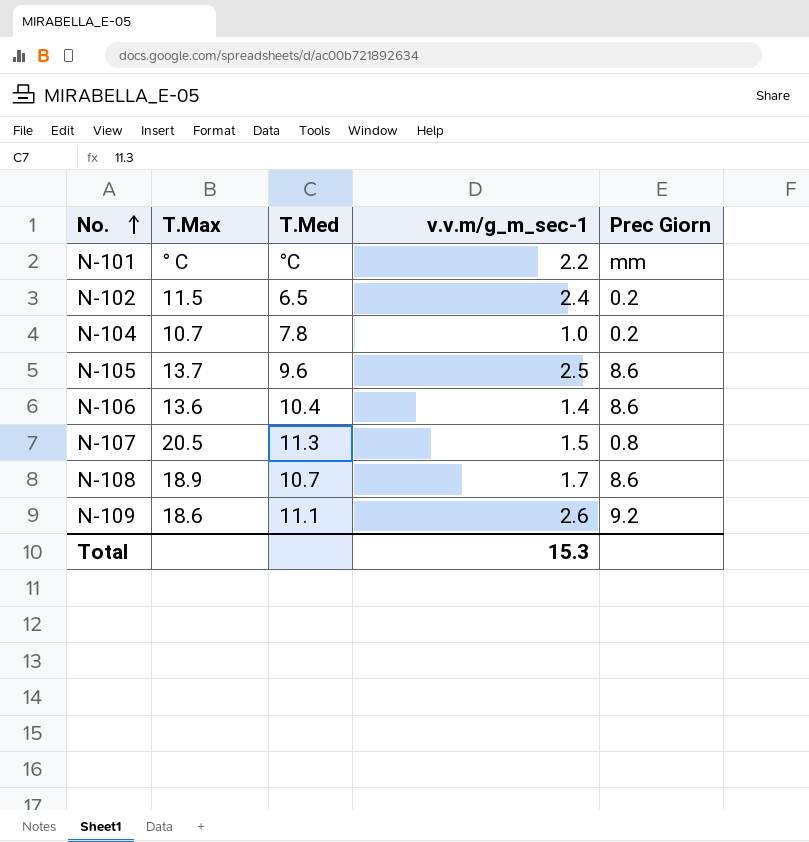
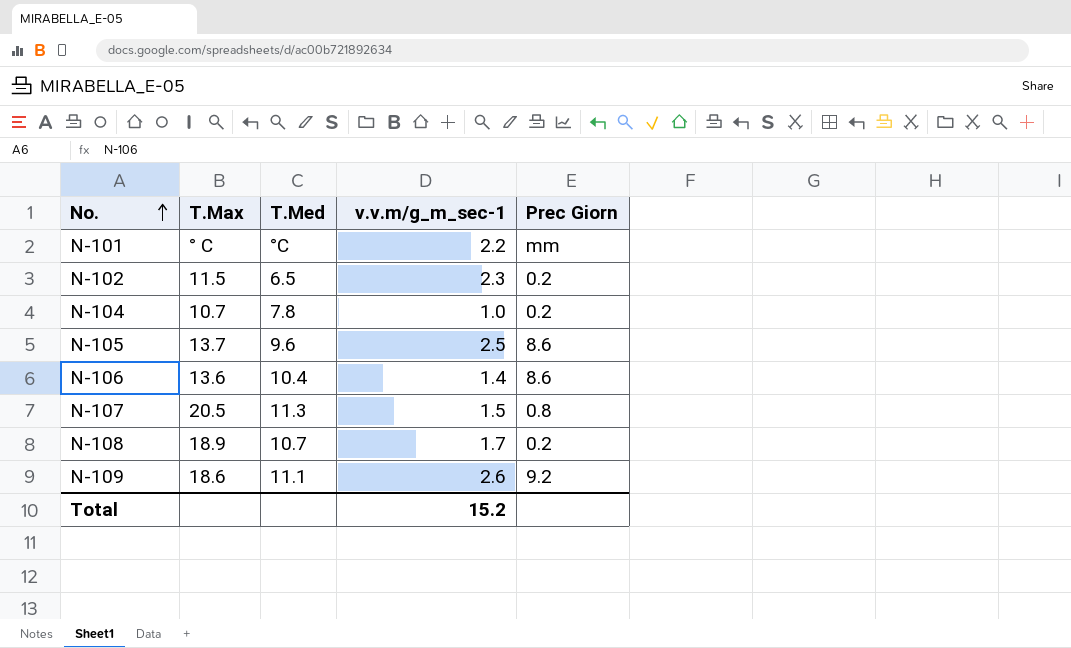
N-102 | v.v.m/g_m_sec-1: 2.4 -> 2.3
N-108 | Prec Giorn: 8.6 -> 0.2
Total | v.v.m/g_m_sec-1: 15.3 -> 15.2

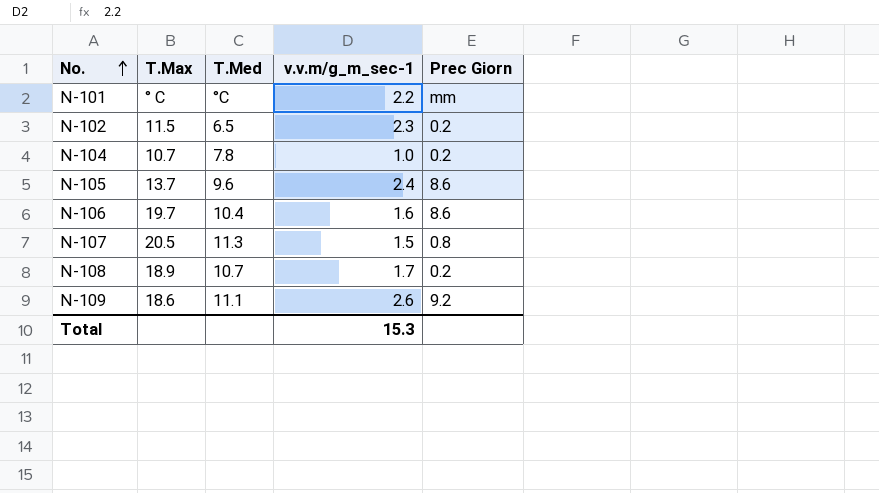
N-105 | v.v.m/g_m_sec-1: 2.5 -> 2.4
N-106 | T.Max: 13.6 -> 19.7
N-106 | v.v.m/g_m_sec-1: 1.4 -> 1.6
Total | v.v.m/g_m_sec-1: 15.2 -> 15.3

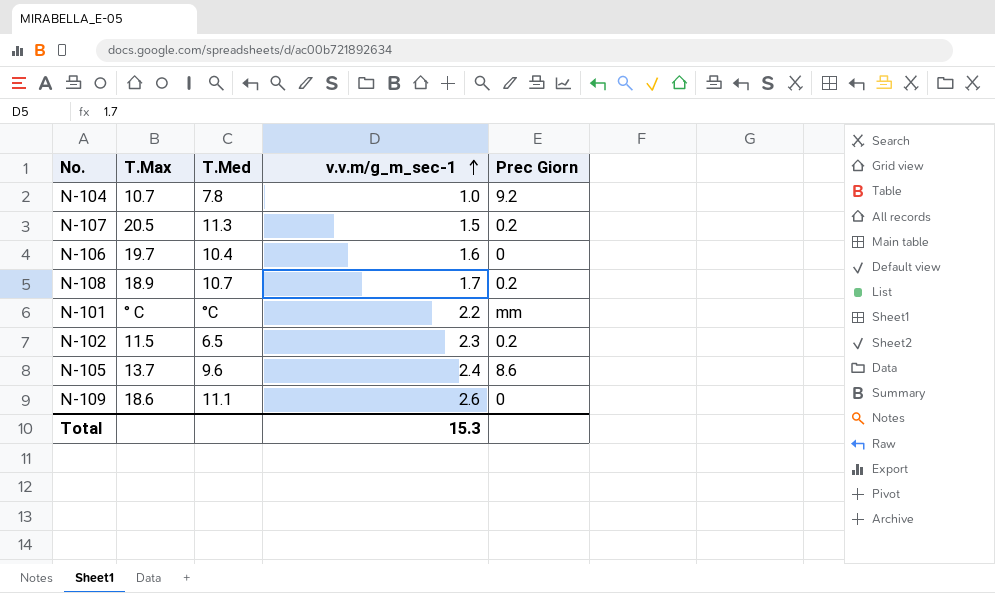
row order: No. ascending -> v.v.m/g_m_sec-1 ascending
N-104 | Prec Giorn: 0.2 -> 9.2
N-107 | Prec Giorn: 0.8 -> 0.2
N-106 | Prec Giorn: 8.6 -> 0
N-109 | Prec Giorn: 9.2 -> 0

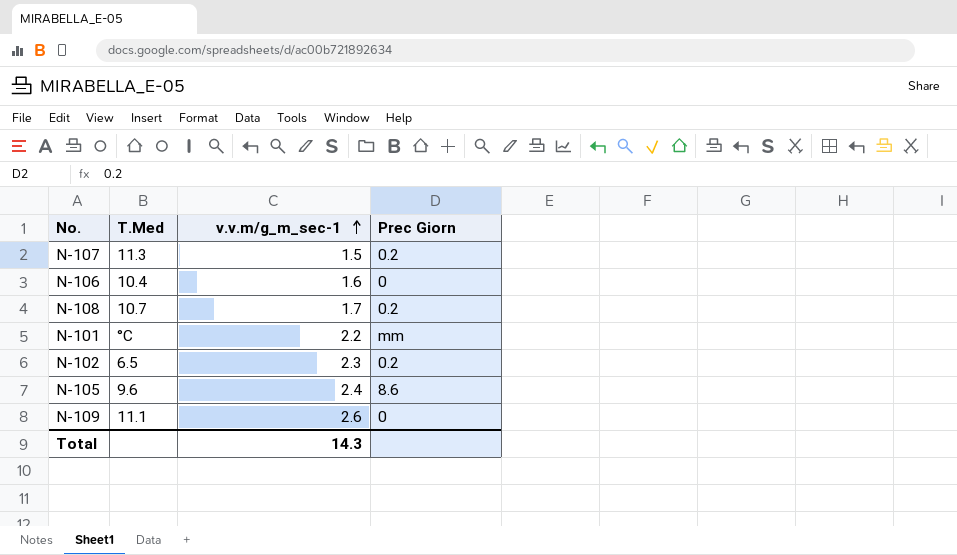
column T.Max | position: 2 -> none
row N-104: 10.7 | 7.8 | 1.0 | 9.2 -> none
Total | v.v.m/g_m_sec-1: 15.3 -> 14.3

